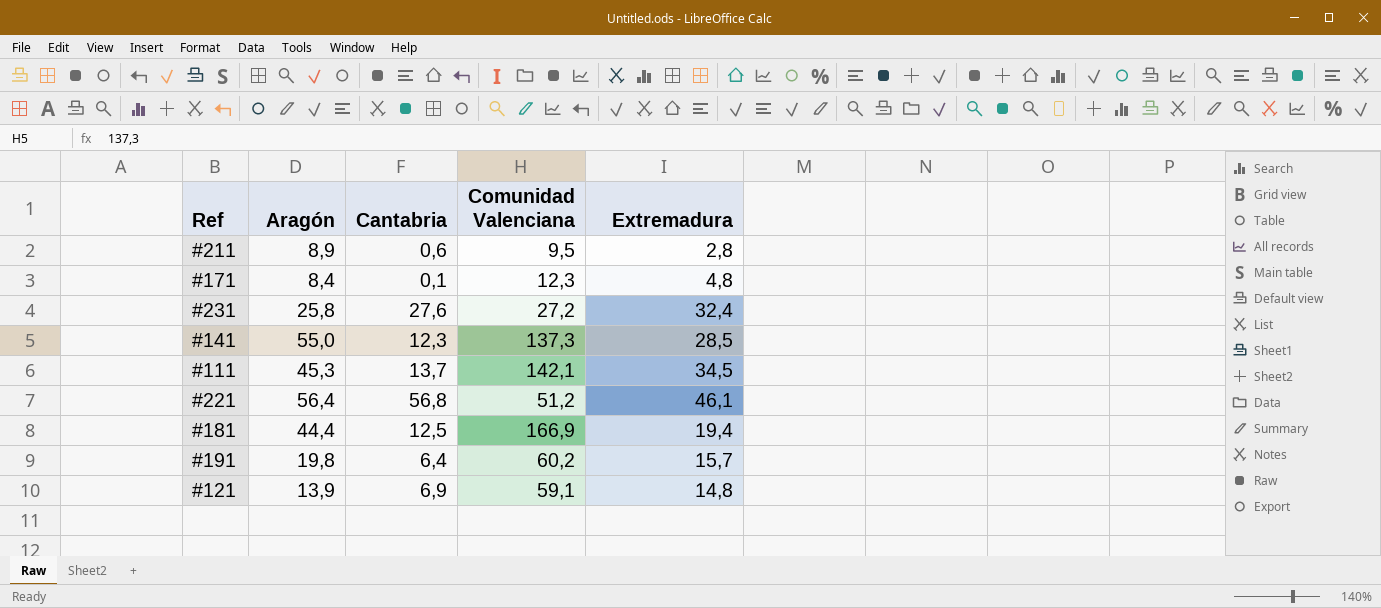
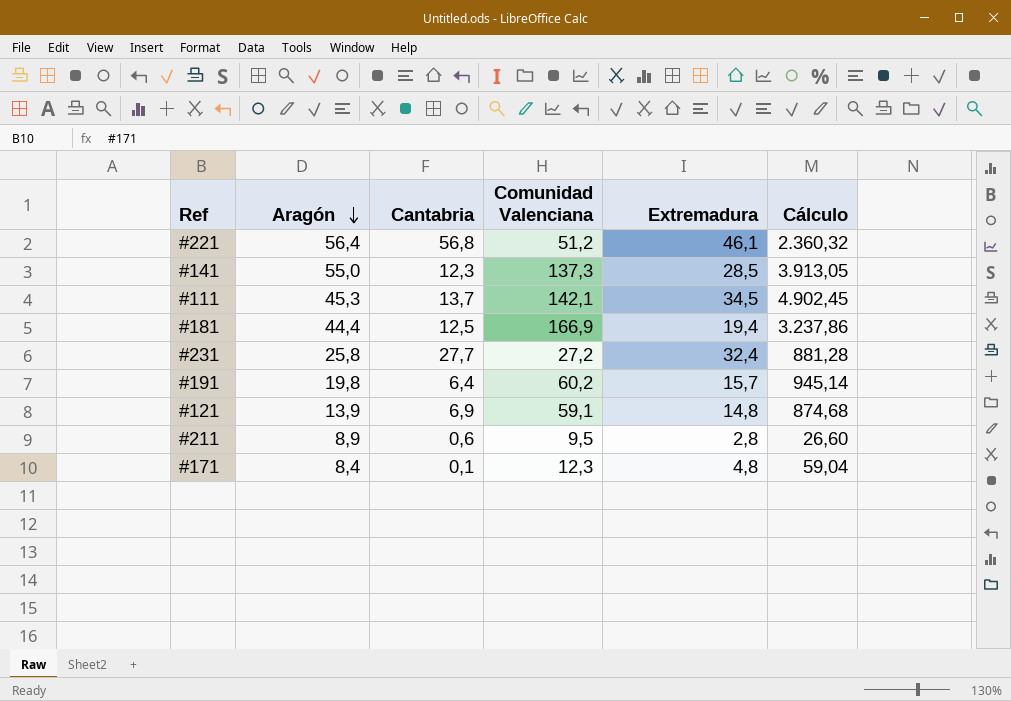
row order: none -> Aragón descending
column Cálculo | formula: none -> [Comunidad Valenciana] * [Extremadura]
#231 | Cantabria: 27,6 -> 27,7

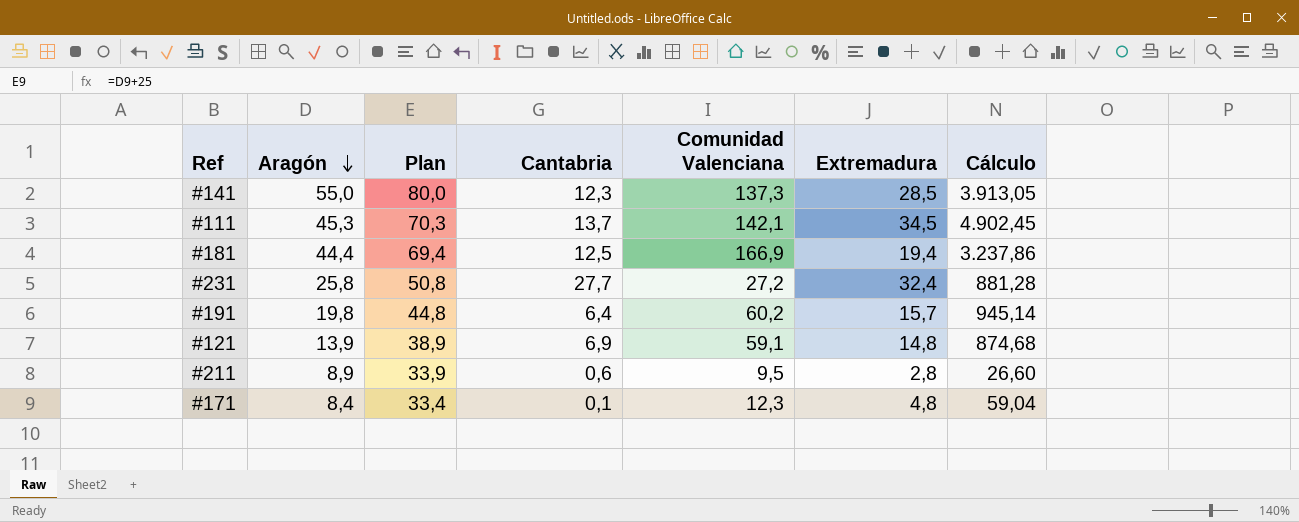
column Plan | formula: none -> [Aragón] + 25
row #221: 56,4 | 56,8 | 51,2 | 46,1 | 2.360,32 -> none

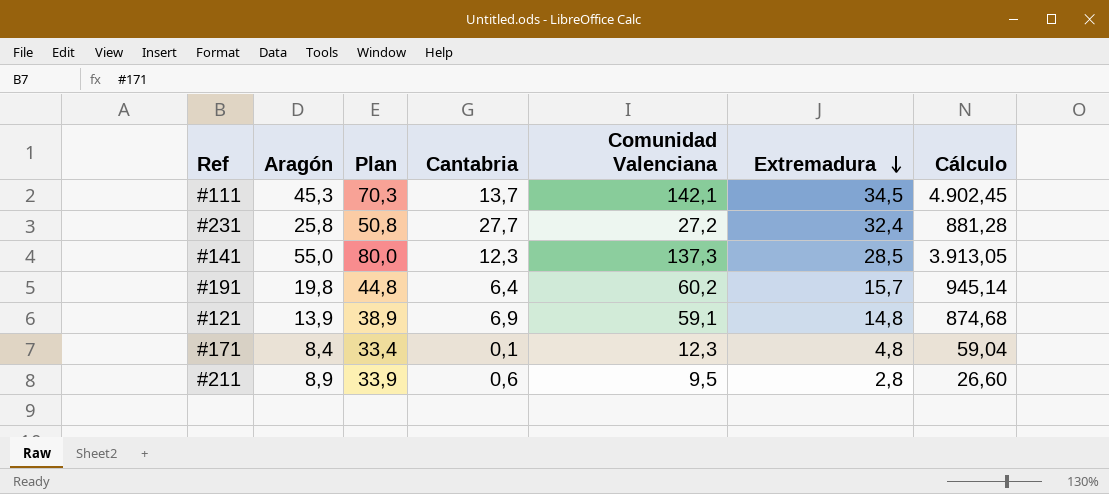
row order: Aragón descending -> Extremadura descending
row #181: 44,4 | 69,4 | 12,5 | 166,9 | 19,4 | 3.237,86 -> none

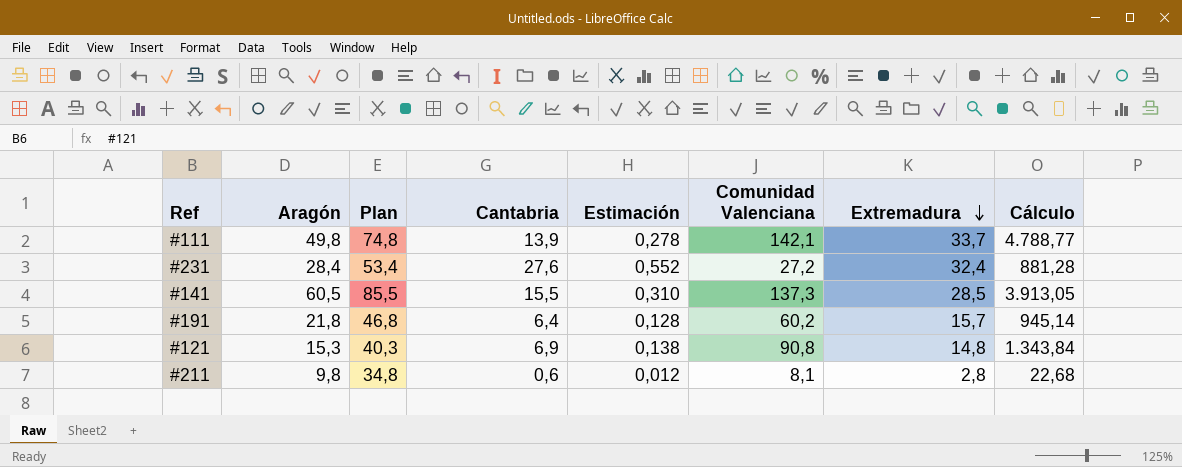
column Estimación | formula: none -> [Cantabria] * 0,02
row #171: 8,4 | 33,4 | 0,1 | 12,3 | 4,8 | 59,04 -> none
#111 | Aragón: 45,3 -> 49,8
#111 | Plan: 70,3 -> 74,8
#111 | Cantabria: 13,7 -> 13,9
#111 | Extremadura: 34,5 -> 33,7
#111 | Cálculo: 4.902,45 -> 4.788,77
#231 | Aragón: 25,8 -> 28,4
#231 | Plan: 50,8 -> 53,4
#231 | Cantabria: 27,7 -> 27,6
#141 | Aragón: 55,0 -> 60,5
#141 | Plan: 80,0 -> 85,5
#141 | Cantabria: 12,3 -> 15,5
#191 | Aragón: 19,8 -> 21,8
#191 | Plan: 44,8 -> 46,8
#121 | Aragón: 13,9 -> 15,3
#121 | Plan: 38,9 -> 40,3
#121 | Comunidad Valenciana: 59,1 -> 90,8
#121 | Cálculo: 874,68 -> 1.343,84
#211 | Aragón: 8,9 -> 9,8
#211 | Plan: 33,9 -> 34,8
#211 | Comunidad Valenciana: 9,5 -> 8,1
#211 | Cálculo: 26,60 -> 22,68

